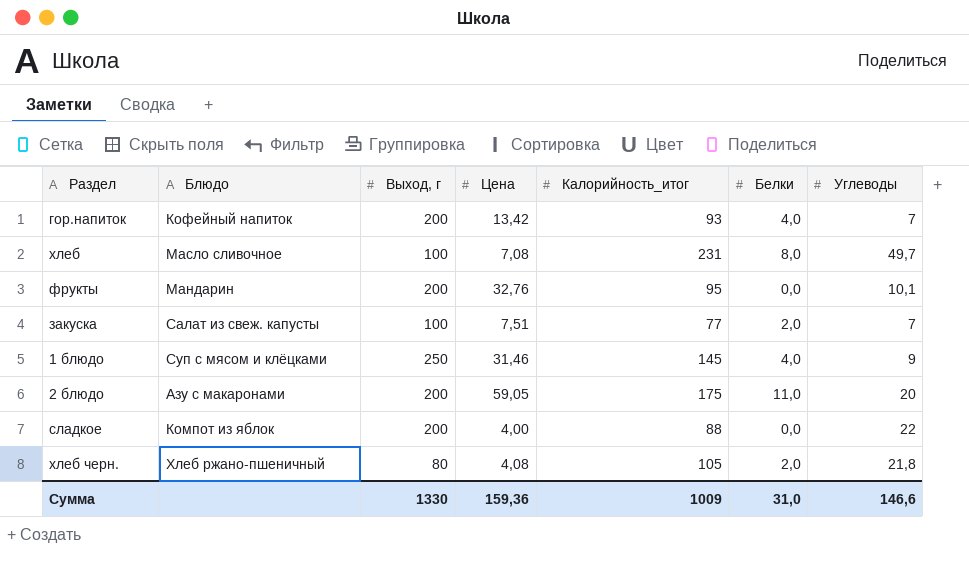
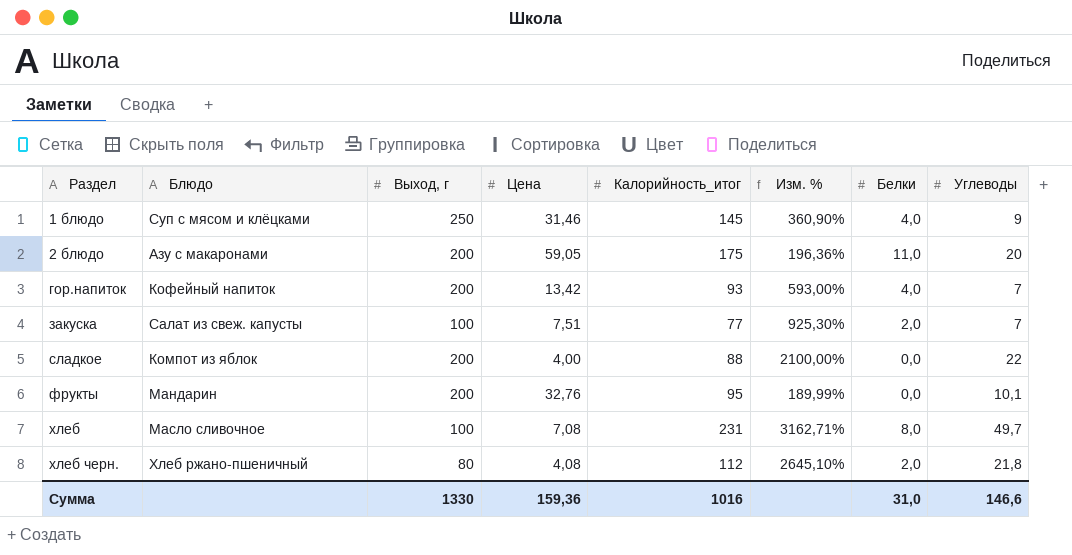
row order: none -> Раздел ascending
column Изм. % | formula: none -> ([Калорийность_итог] - [Цена]) / [Цена]
хлеб черн. | Калорийность_итог: 105 -> 112
Сумма | Калорийность_итог: 1009 -> 1016

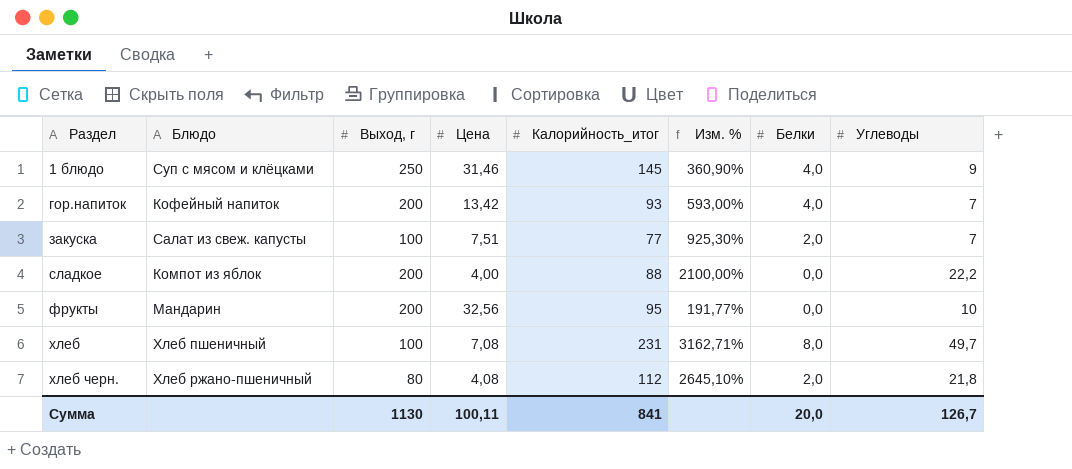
row 2 блюдо: Азу с макаронами | 200 | 59,05 | 175 | 196,36% | 11,0 | 20 -> none
сладкое | Углеводы: 22 -> 22,2
фрукты | Цена: 32,76 -> 32,56
фрукты | Изм. %: 189,99% -> 191,77%
фрукты | Углеводы: 10,1 -> 10
хлеб | Блюдо: Масло сливочное -> Хлеб пшеничный
Сумма | Выход, г: 1330 -> 1130
Сумма | Цена: 159,36 -> 100,11
Сумма | Калорийность_итог: 1016 -> 841
Сумма | Белки: 31,0 -> 20,0
Сумма | Углеводы: 146,6 -> 126,7

